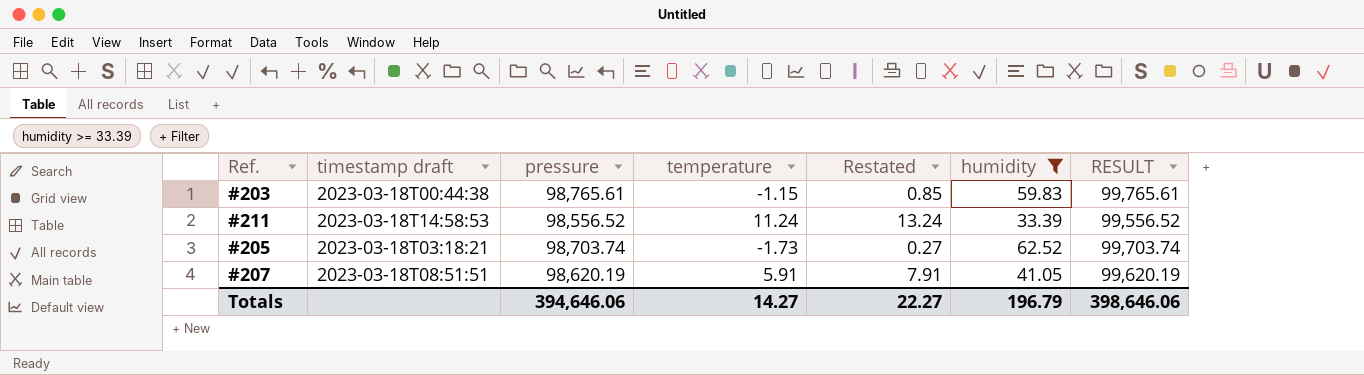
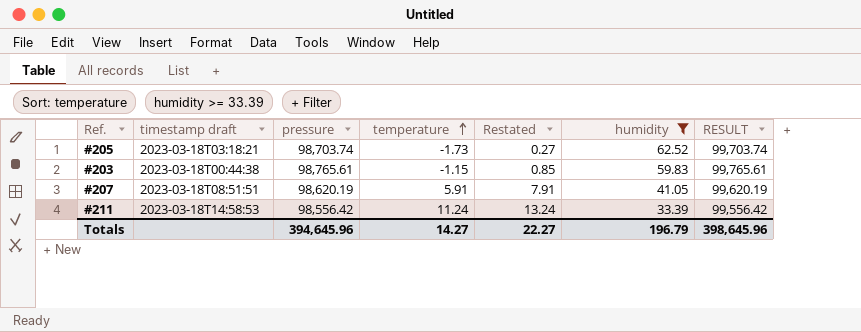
row order: none -> temperature ascending
#211 | pressure: 98,556.52 -> 98,556.42
#211 | RESULT: 99,556.52 -> 99,556.42
Totals | pressure: 394,646.06 -> 394,645.96
Totals | RESULT: 398,646.06 -> 398,645.96

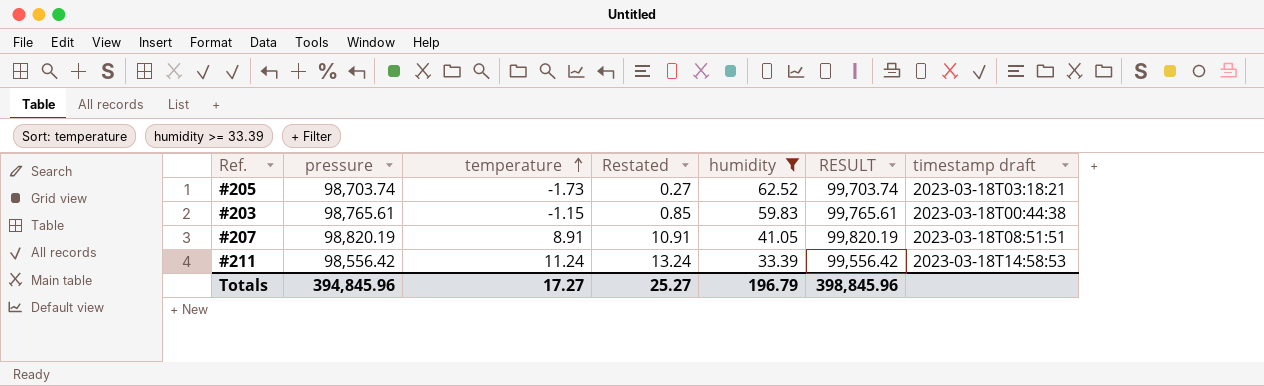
column timestamp draft | position: 2 -> 7
#207 | pressure: 98,620.19 -> 98,820.19
#207 | temperature: 5.91 -> 8.91
#207 | Restated: 7.91 -> 10.91
#207 | RESULT: 99,620.19 -> 99,820.19
Totals | pressure: 394,645.96 -> 394,845.96
Totals | temperature: 14.27 -> 17.27
Totals | Restated: 22.27 -> 25.27
Totals | RESULT: 398,645.96 -> 398,845.96

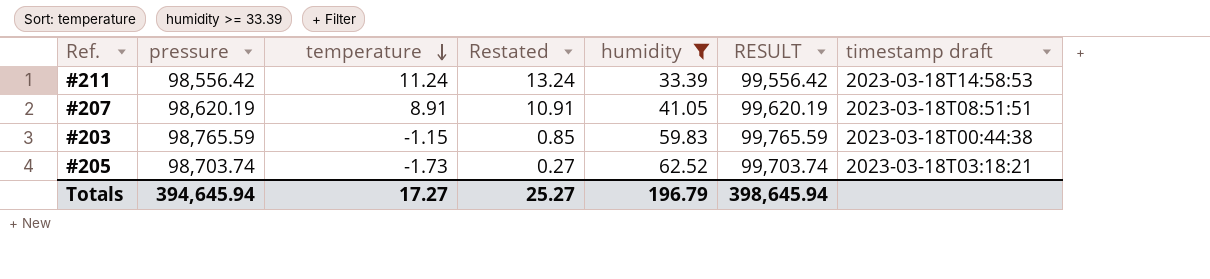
row order: temperature ascending -> temperature descending
#207 | pressure: 98,820.19 -> 98,620.19
#207 | RESULT: 99,820.19 -> 99,620.19
#203 | pressure: 98,765.61 -> 98,765.59
#203 | RESULT: 99,765.61 -> 99,765.59
Totals | pressure: 394,845.96 -> 394,645.94
Totals | RESULT: 398,845.96 -> 398,645.94

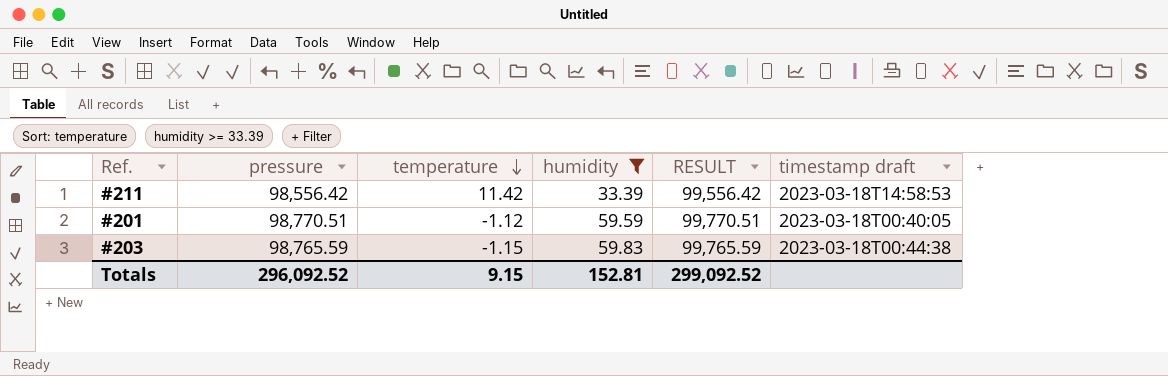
column Restated | formula: [temperature] + 2 -> none
row #207: 98,620.19 | 8.91 | 10.91 | 41.05 | 99,620.19 | 2023-03-18T08:51:51 -> none
row #205: 98,703.74 | -1.73 | 0.27 | 62.52 | 99,703.74 | 2023-03-18T03:18:21 -> none
#211 | temperature: 11.24 -> 11.42
row #201: none -> 98,770.51 | -1.12 | 59.59 | 99,770.51 | 2023-03-18T00:40:05
Totals | pressure: 394,645.94 -> 296,092.52
Totals | temperature: 17.27 -> 9.15
Totals | humidity: 196.79 -> 152.81
Totals | RESULT: 398,645.94 -> 299,092.52

